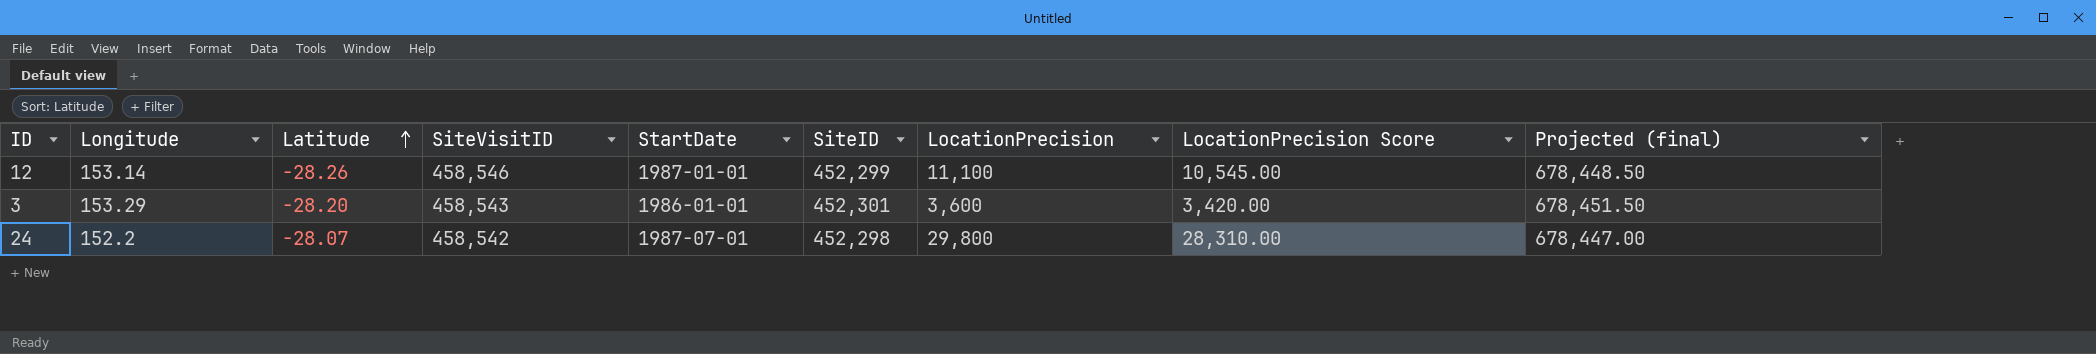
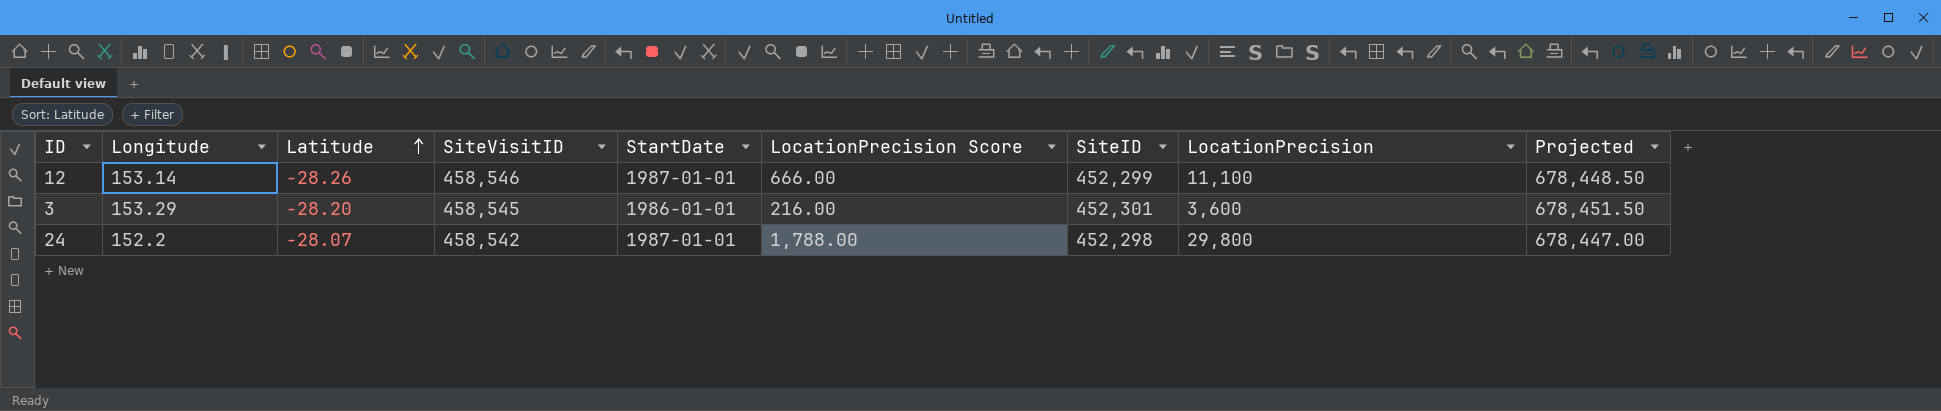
column LocationPrecision Score | formula: [LocationPrecision] * 0.95 -> [LocationPrecision] * 0.06
column LocationPrecision Score | position: 8 -> 6
column name: Projected (final) -> Projected
3 | SiteVisitID: 458,543 -> 458,545
24 | StartDate: 1987-07-01 -> 1987-01-01

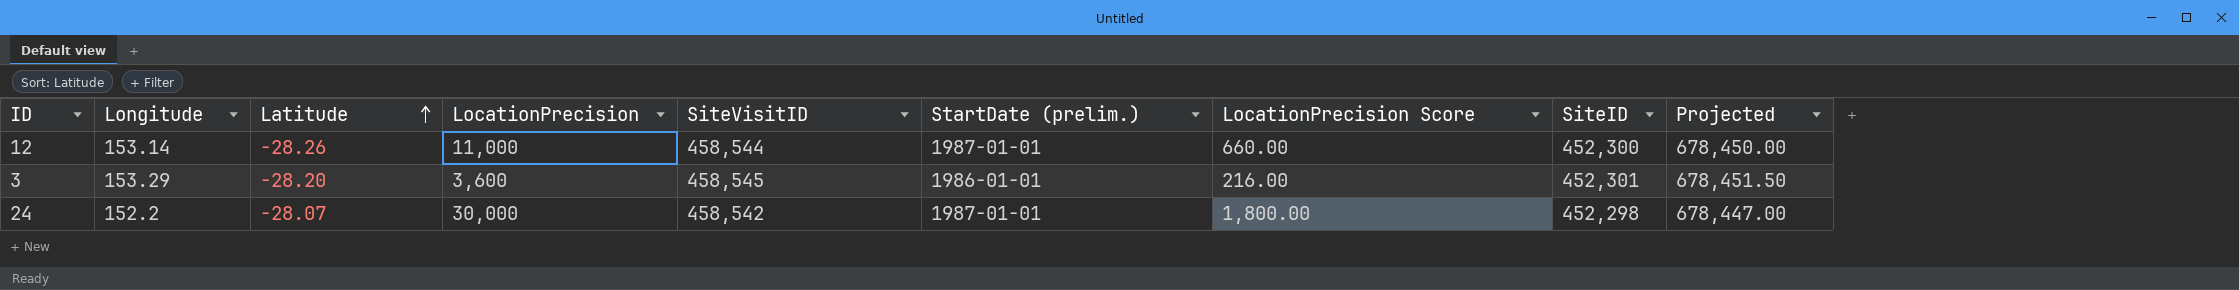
column LocationPrecision | position: 8 -> 4
column name: StartDate -> StartDate (prelim.)
12 | LocationPrecision: 11,100 -> 11,000
12 | SiteVisitID: 458,546 -> 458,544
12 | LocationPrecision Score: 666.00 -> 660.00
12 | SiteID: 452,299 -> 452,300
12 | Projected: 678,448.50 -> 678,450.00
24 | LocationPrecision: 29,800 -> 30,000
24 | LocationPrecision Score: 1,788.00 -> 1,800.00

